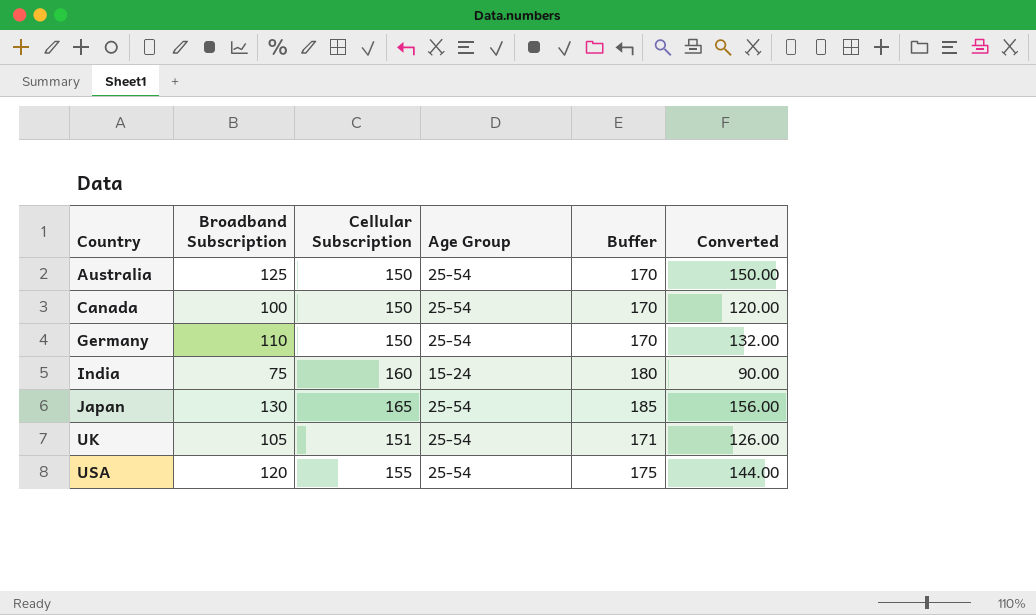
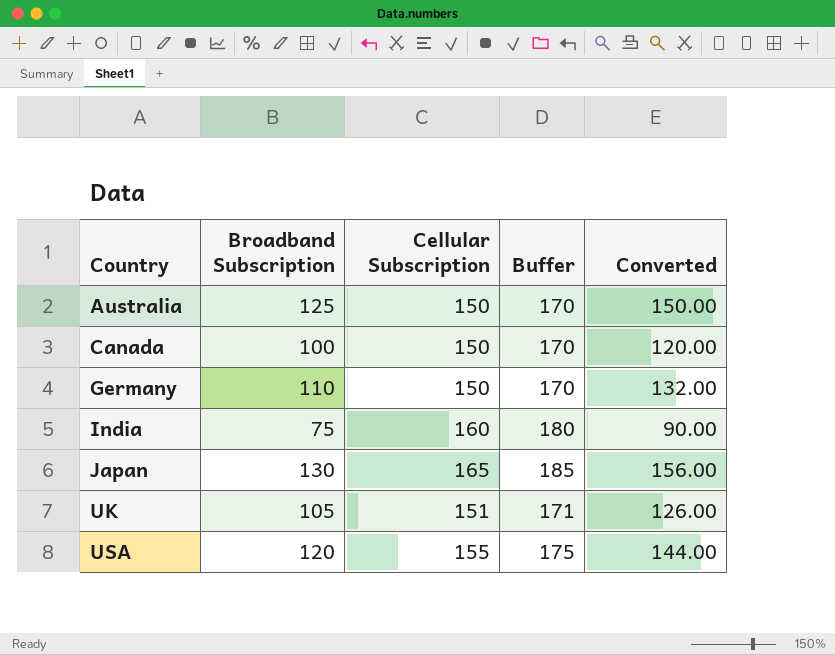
column Age Group | position: 4 -> none

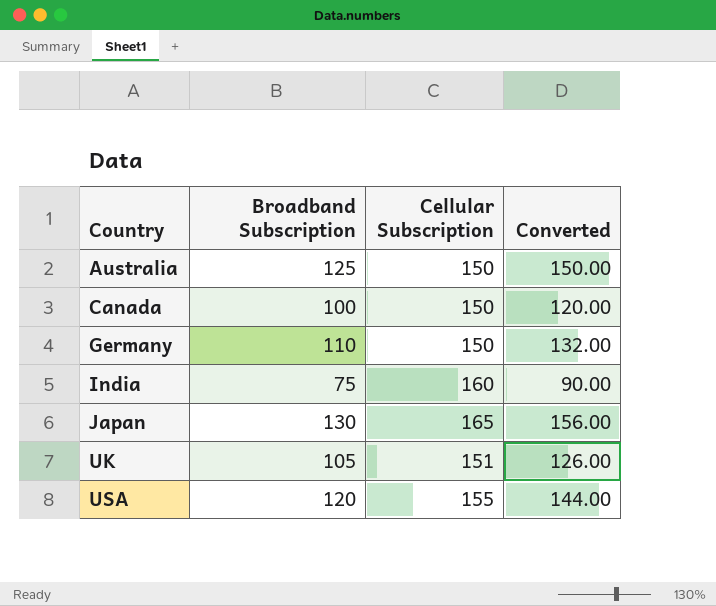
column Buffer | formula: [Cellular Subscription] + 20 -> none

